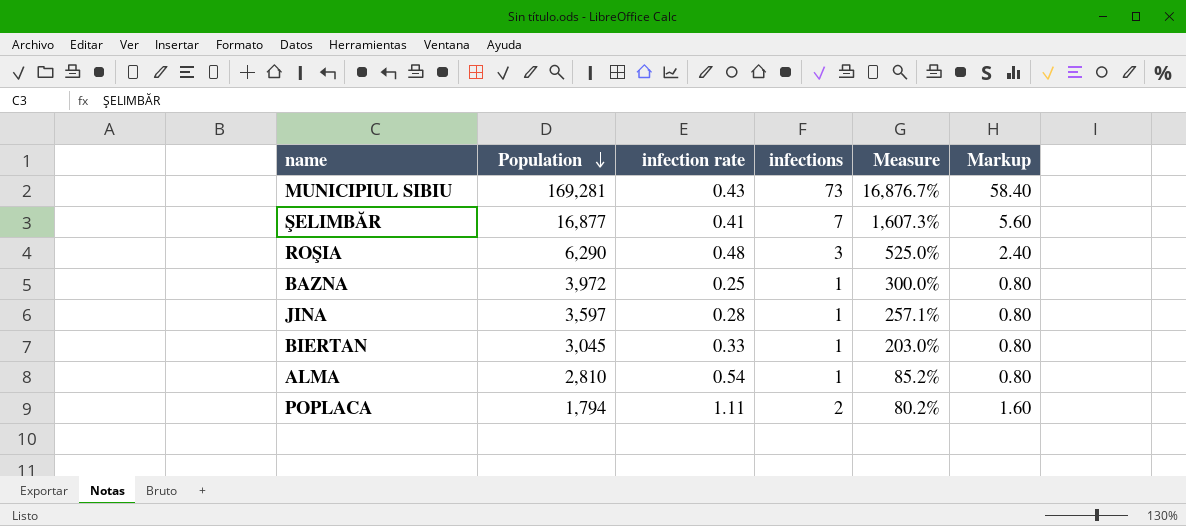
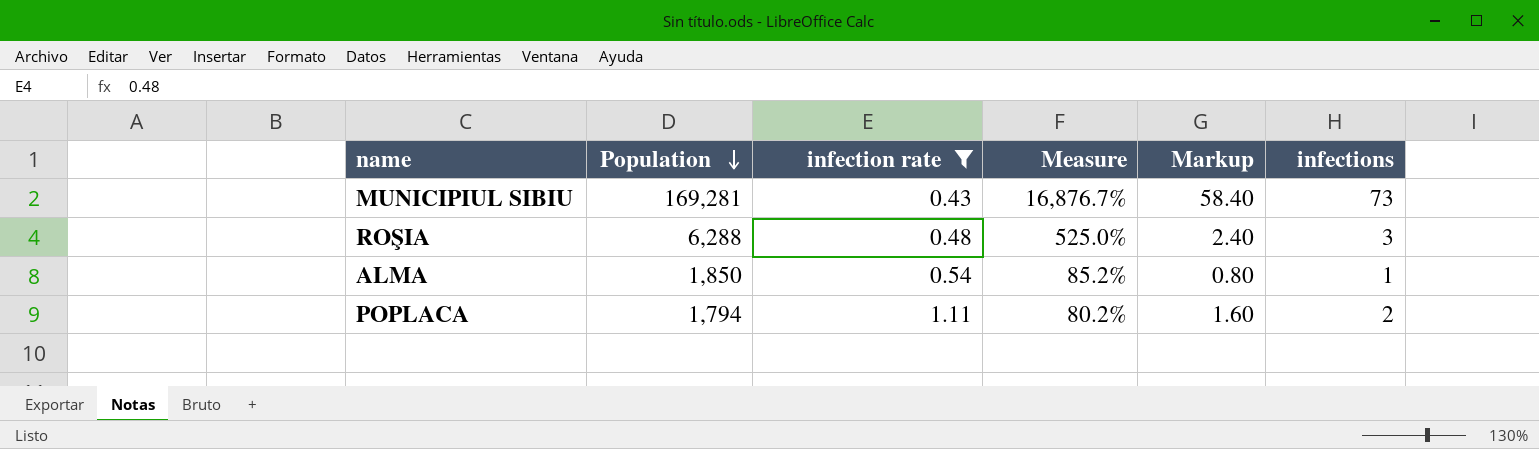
filter: none -> infection rate >= 0.43
column infections | position: 4 -> 6
ROŞIA | Population: 6,290 -> 6,288
ALMA | Population: 2,810 -> 1,850

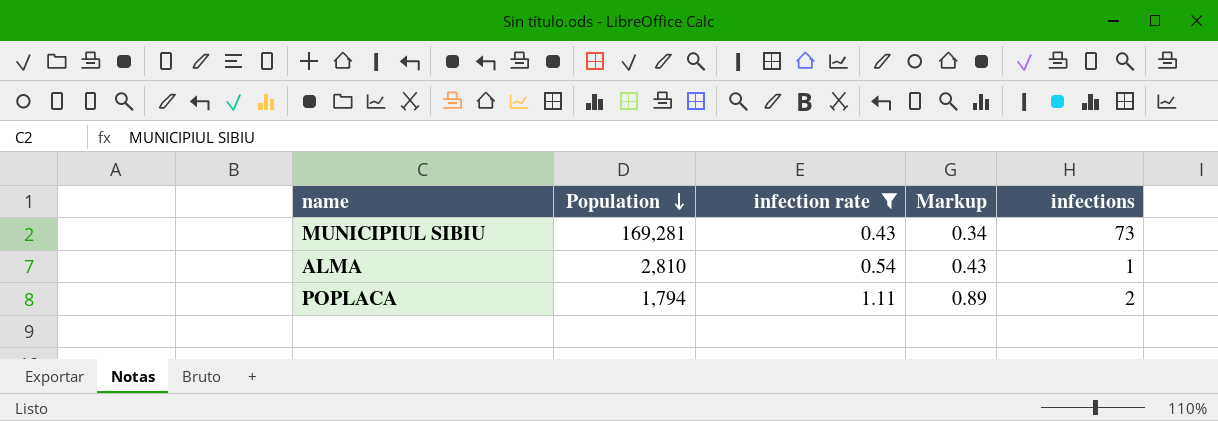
column Measure | formula: ([infections] - [infection rate]) / [infection rate] -> none
column Markup | formula: [infections] * 0.8 -> [infection rate] * 0.8
row ROŞIA: 6,288 | 0.48 | 525.0% | 2.40 | 3 -> none
ALMA | Population: 1,850 -> 2,810

